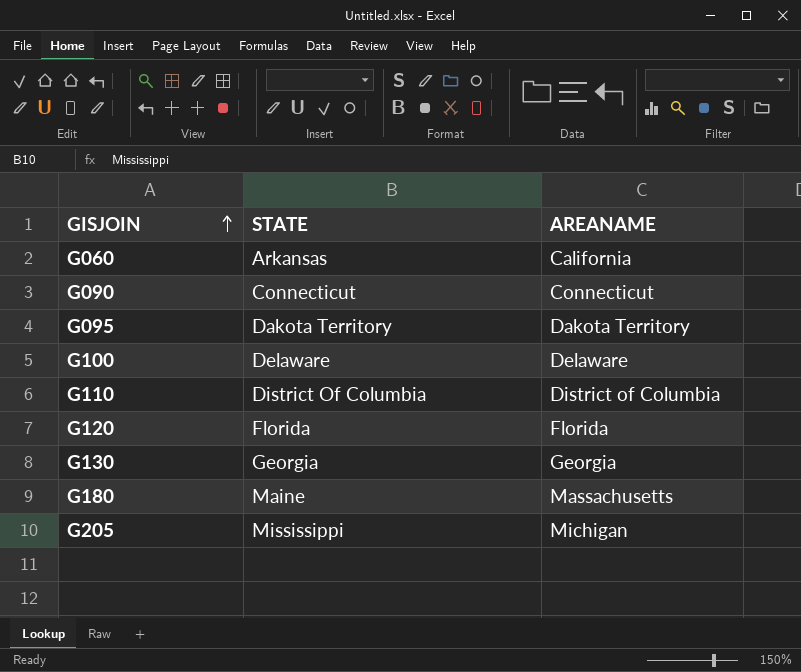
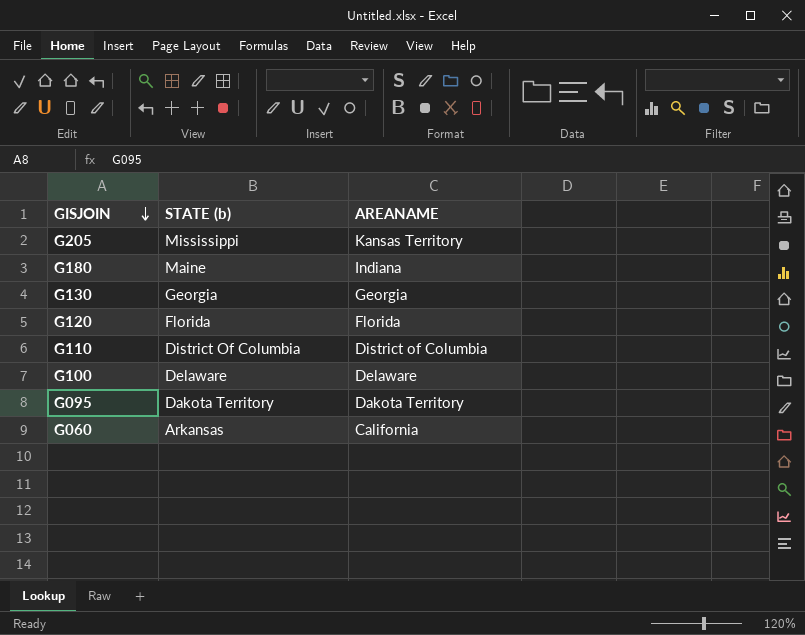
row order: GISJOIN ascending -> GISJOIN descending
column name: STATE -> STATE (b)
row G090: Connecticut | Connecticut -> none
G205 | AREANAME: Michigan -> Kansas Territory
G180 | AREANAME: Massachusetts -> Indiana

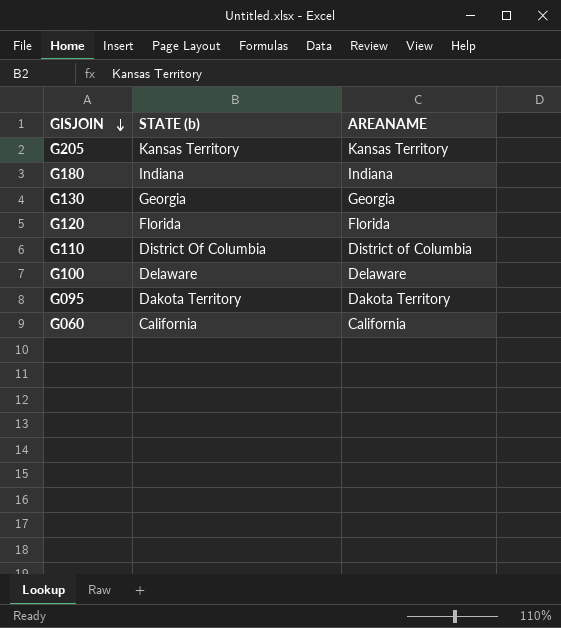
G205 | STATE (b): Mississippi -> Kansas Territory
G180 | STATE (b): Maine -> Indiana
G060 | STATE (b): Arkansas -> California

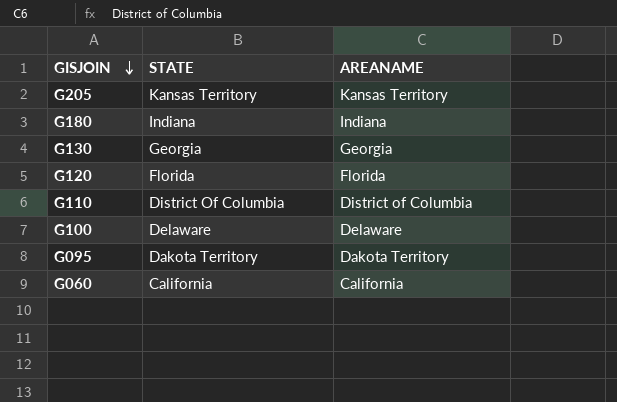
column name: STATE (b) -> STATE

